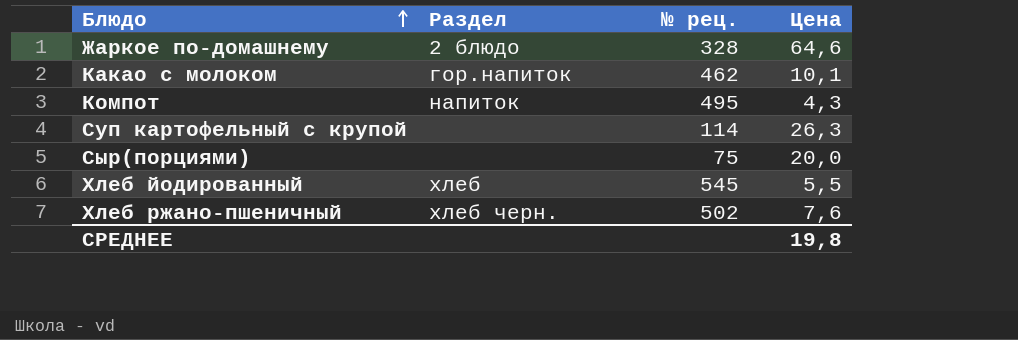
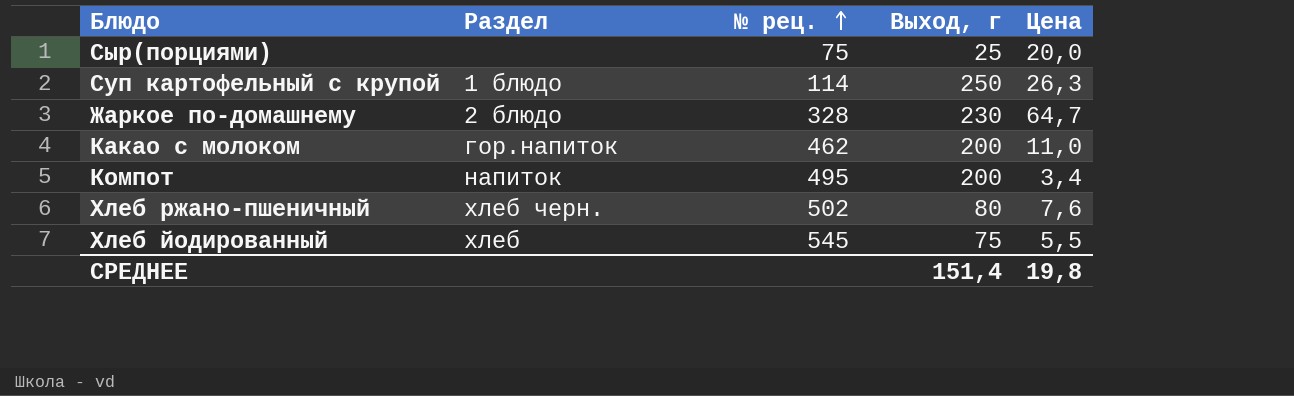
row order: Блюдо ascending -> № рец. ascending
column Выход, г | position: none -> 4
Суп картофельный с крупой | Раздел: none -> 1 блюдо
Жаркое по-домашнему | Цена: 64,6 -> 64,7
Какао с молоком | Цена: 10,1 -> 11,0
Компот | Цена: 4,3 -> 3,4

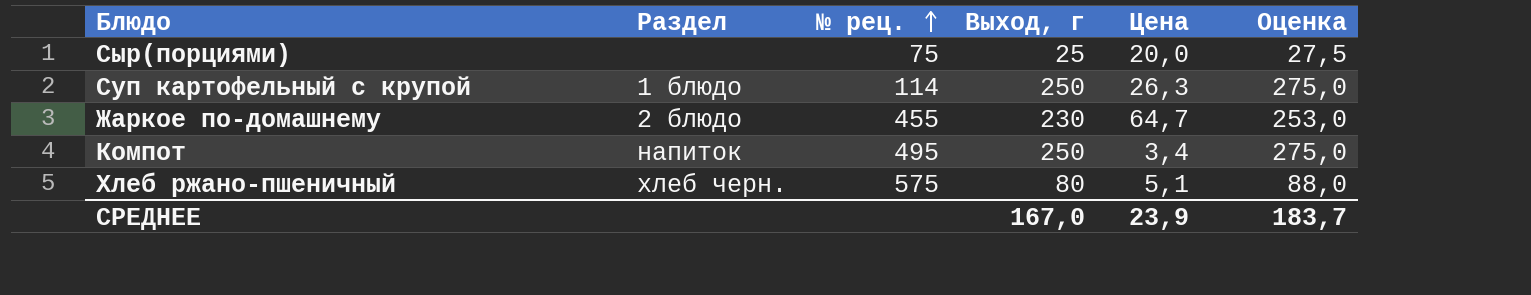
column Оценка | formula: none -> [Выход, г] * 1,1
row Какао с молоком: гор.напиток | 462 | 200 | 11,0 -> none
row Хлеб йодированный: хлеб | 545 | 75 | 5,5 -> none
Жаркое по-домашнему | № рец.: 328 -> 455
Компот | Выход, г: 200 -> 250
Хлеб ржано-пшеничный | № рец.: 502 -> 575
Хлеб ржано-пшеничный | Цена: 7,6 -> 5,1
СРЕДНЕЕ | Выход, г: 151,4 -> 167,0
СРЕДНЕЕ | Цена: 19,8 -> 23,9

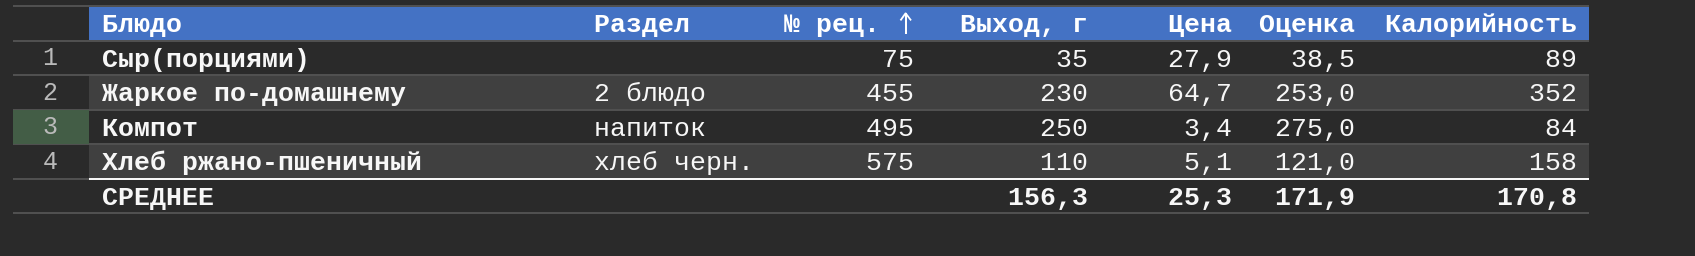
column Калорийность | position: none -> 7
row Суп картофельный с крупой: 1 блюдо | 114 | 250 | 26,3 | 275,0 -> none
Сыр(порциями) | Выход, г: 25 -> 35
Сыр(порциями) | Цена: 20,0 -> 27,9
Сыр(порциями) | Оценка: 27,5 -> 38,5
Хлеб ржано-пшеничный | Выход, г: 80 -> 110
Хлеб ржано-пшеничный | Оценка: 88,0 -> 121,0
СРЕДНЕЕ | Выход, г: 167,0 -> 156,3
СРЕДНЕЕ | Цена: 23,9 -> 25,3
СРЕДНЕЕ | Оценка: 183,7 -> 171,9

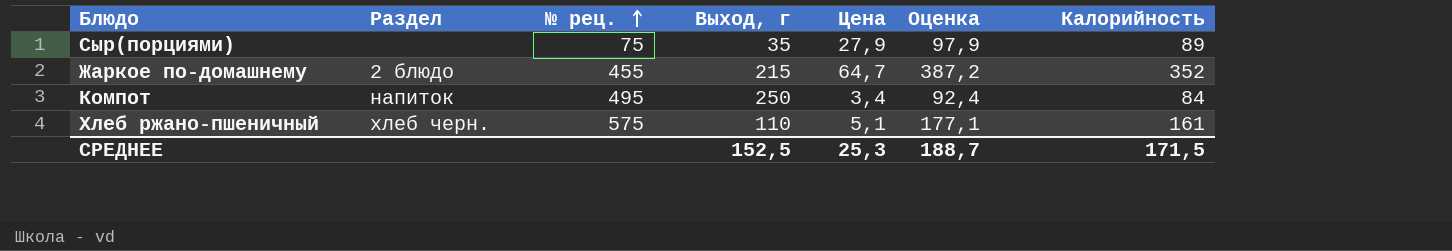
column Оценка | formula: [Выход, г] * 1,1 -> [Калорийность] * 1,1
Жаркое по-домашнему | Выход, г: 230 -> 215
Хлеб ржано-пшеничный | Калорийность: 158 -> 161
СРЕДНЕЕ | Выход, г: 156,3 -> 152,5
СРЕДНЕЕ | Оценка: 171,9 -> 188,7
СРЕДНЕЕ | Калорийность: 170,8 -> 171,5

